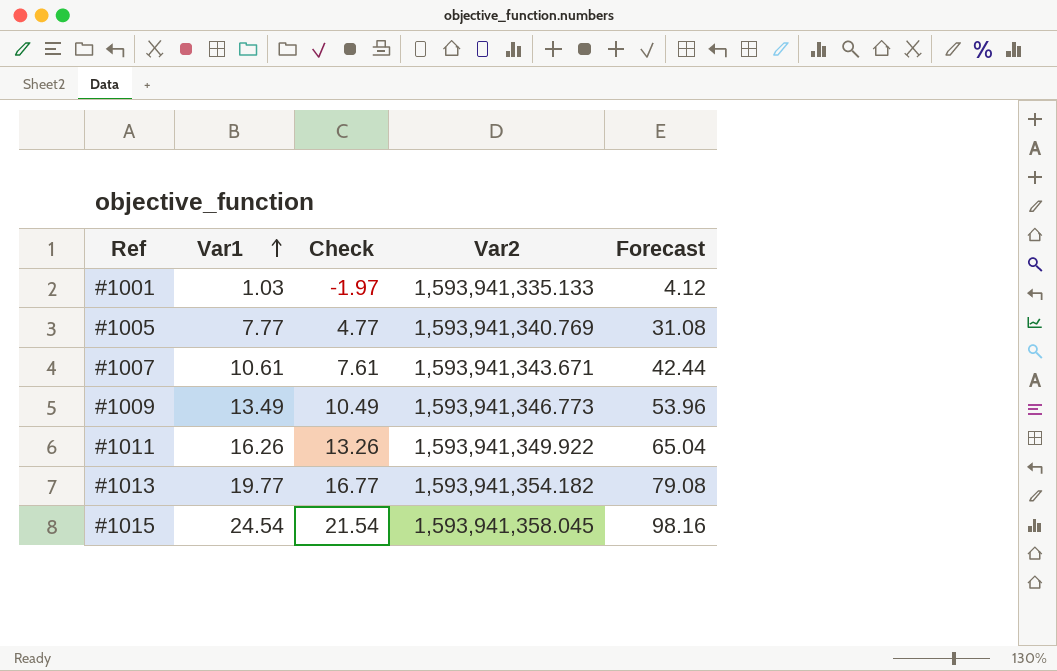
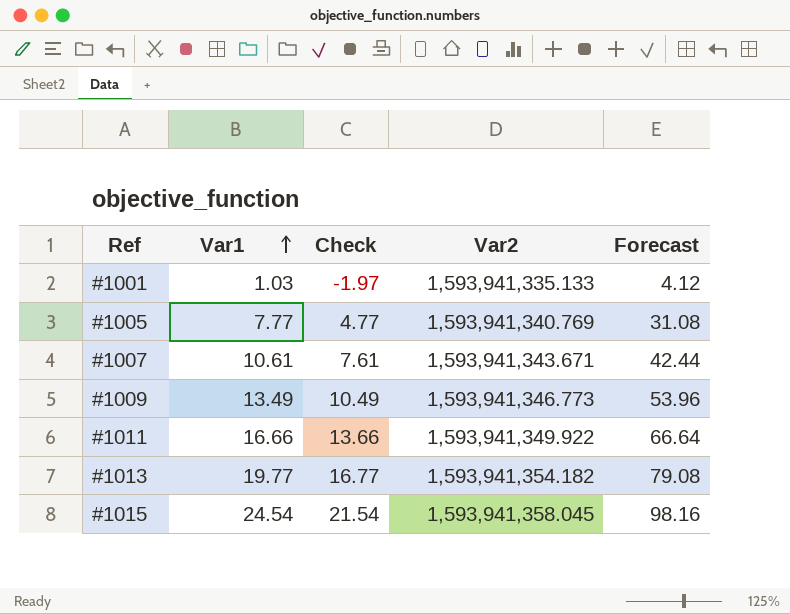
#1011 | Var1: 16.26 -> 16.66
#1011 | Check: 13.26 -> 13.66
#1011 | Forecast: 65.04 -> 66.64

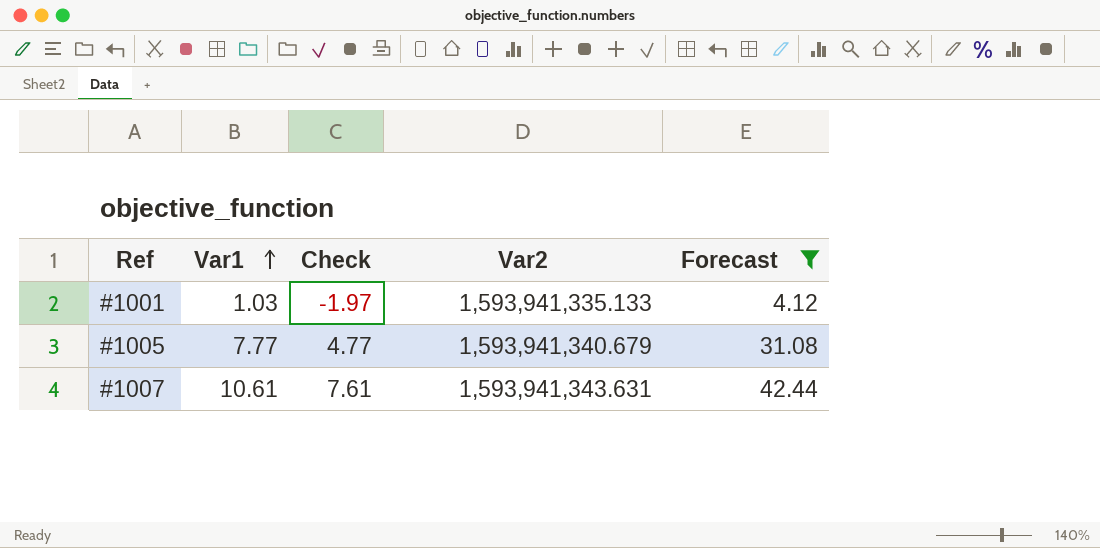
filter: none -> Forecast <= 42.44
#1005 | Var2: 1,593,941,340.769 -> 1,593,941,340.679
#1007 | Var2: 1,593,941,343.671 -> 1,593,941,343.631

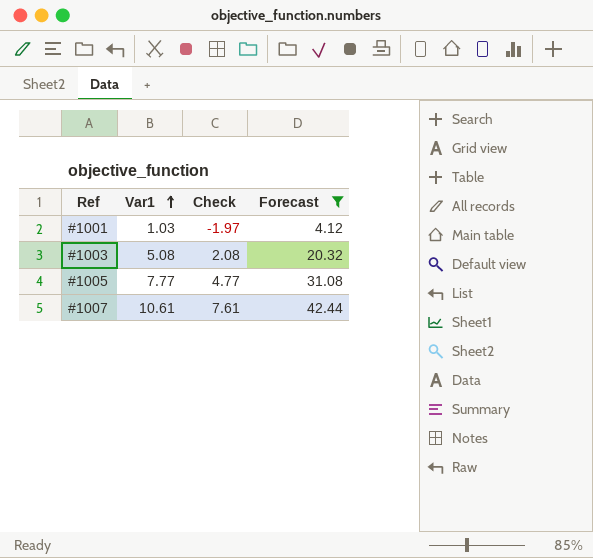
column Var2 | position: 4 -> none
row #1003: none -> 5.08 | 2.08 | 20.32

